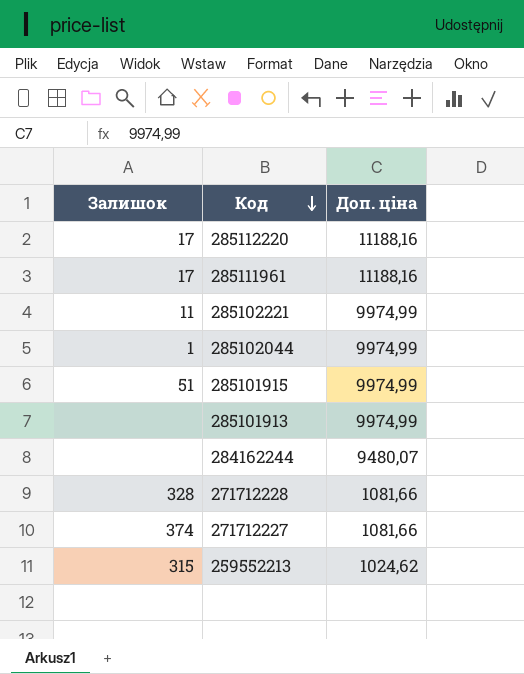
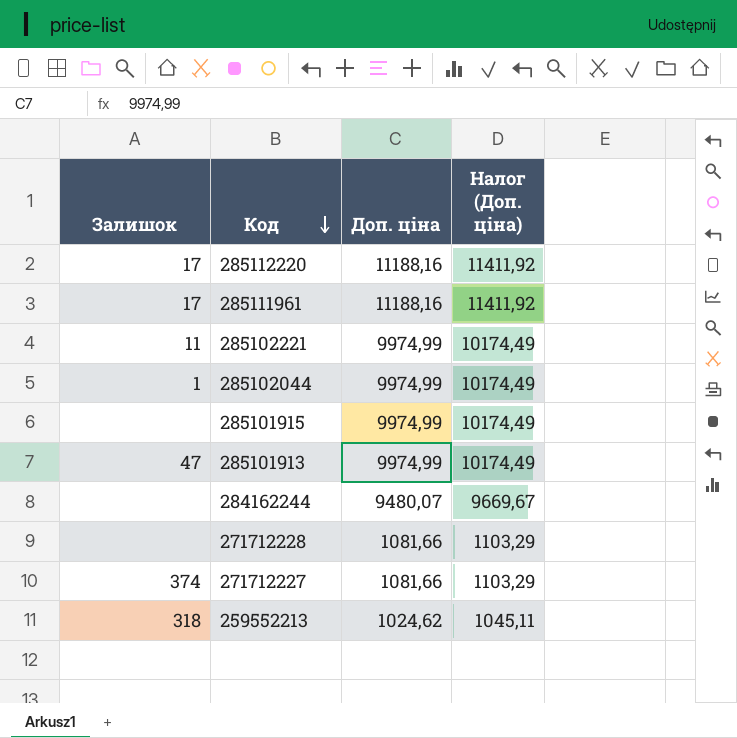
column Налог (Доп. ціна) | formula: none -> [Доп. ціна] * 1,02
285101915 | Залишок: 51 -> none
285101913 | Залишок: none -> 47
271712228 | Залишок: 328 -> none
259552213 | Залишок: 315 -> 318

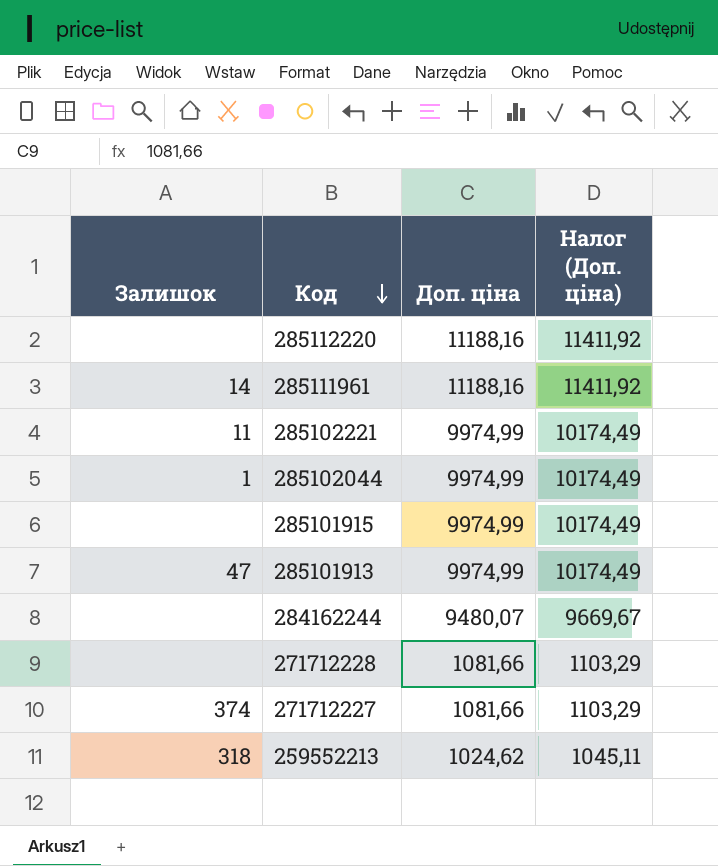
285112220 | Залишок: 17 -> none
285111961 | Залишок: 17 -> 14

